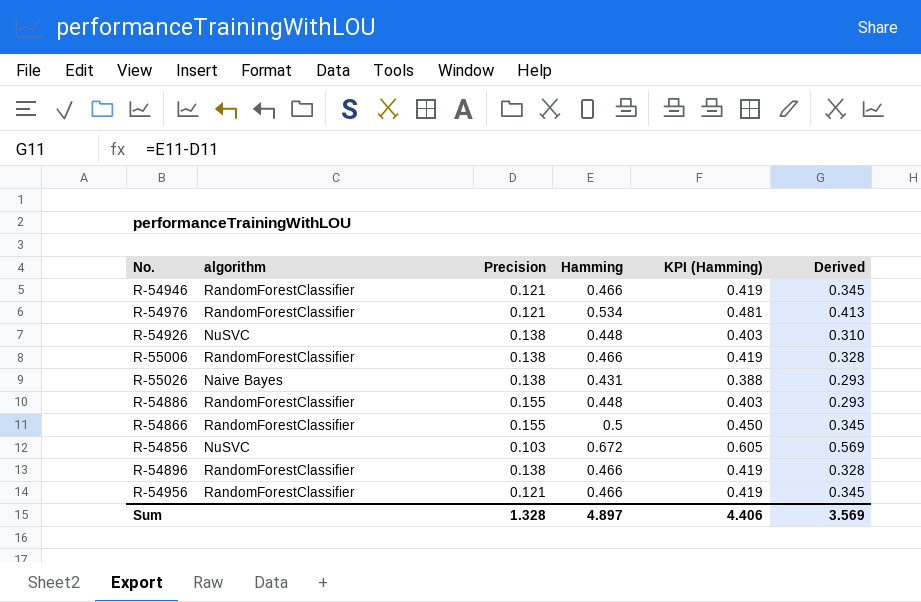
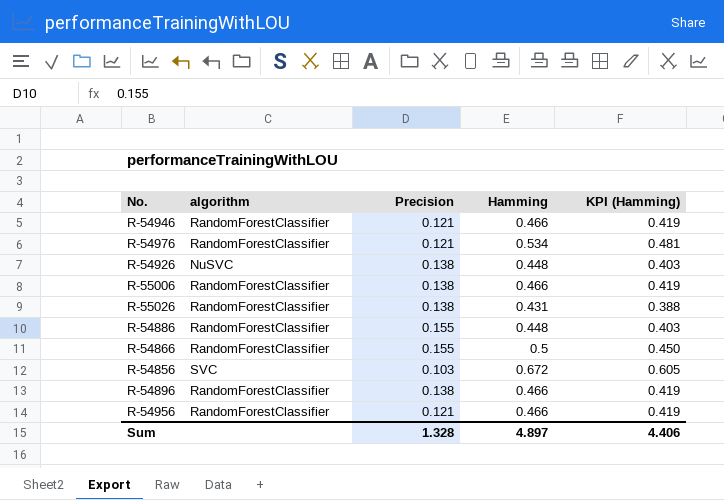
column Derived | formula: [Hamming] - [Precision] -> none
R-55026 | algorithm: Naive Bayes -> RandomForestClassifier
R-54856 | algorithm: NuSVC -> SVC

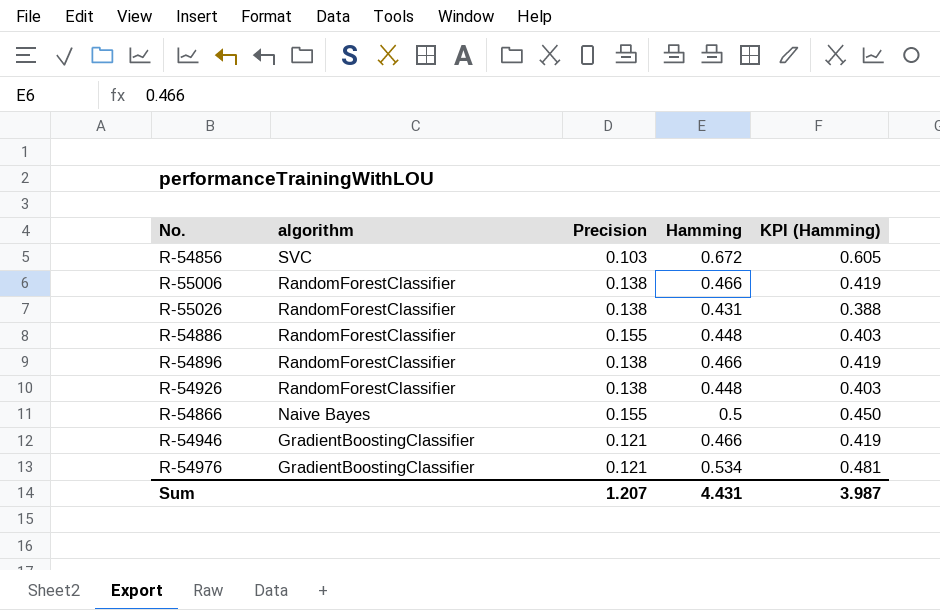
row order: none -> algorithm descending
row R-54956: RandomForestClassifier | 0.121 | 0.466 | 0.419 -> none
R-54926 | algorithm: NuSVC -> RandomForestClassifier
R-54866 | algorithm: RandomForestClassifier -> Naive Bayes
R-54946 | algorithm: RandomForestClassifier -> GradientBoostingClassifier
R-54976 | algorithm: RandomForestClassifier -> GradientBoostingClassifier
Sum | Precision: 1.328 -> 1.207
Sum | Hamming: 4.897 -> 4.431
Sum | KPI (Hamming): 4.406 -> 3.987

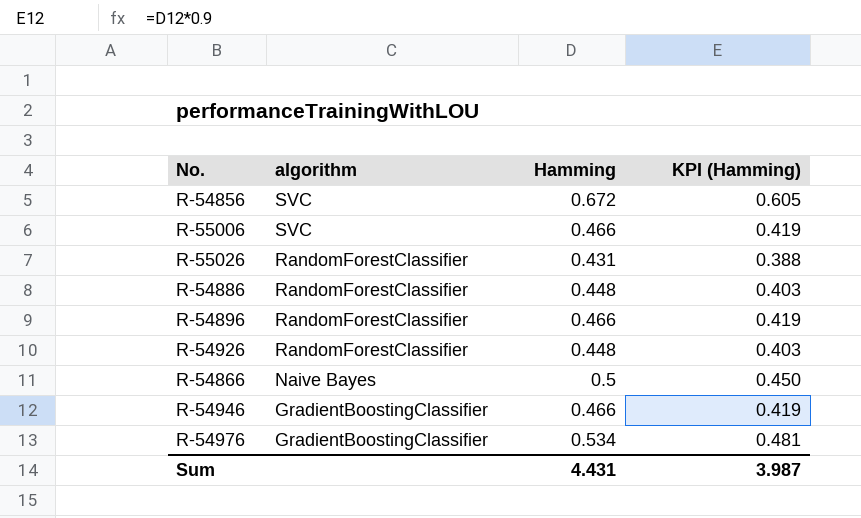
column Precision | position: 3 -> none
R-55006 | algorithm: RandomForestClassifier -> SVC

